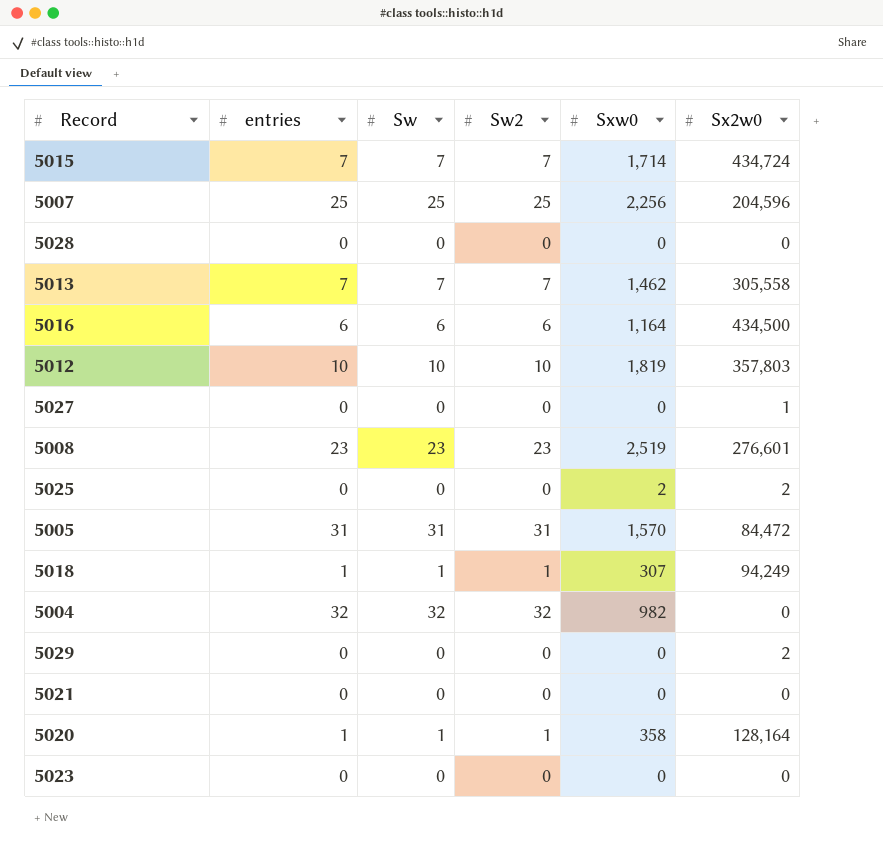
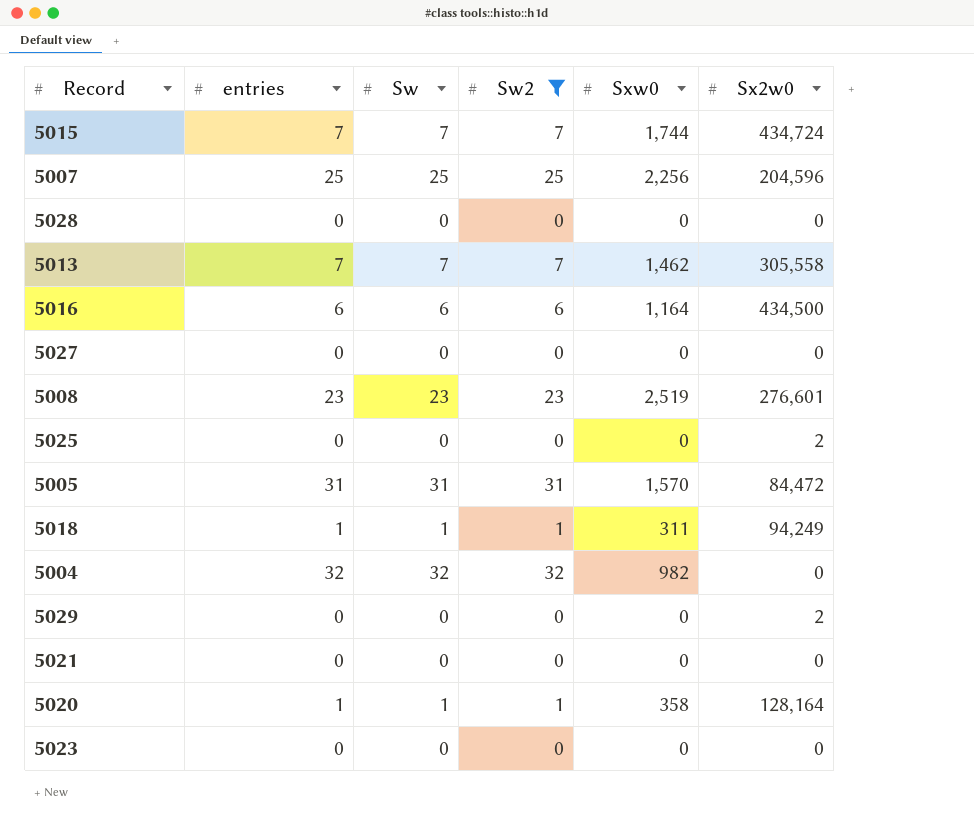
filter: none -> Sw2 != 10
5015 | Sxw0: 1,714 -> 1,744
5027 | Sx2w0: 1 -> 0
5025 | Sxw0: 2 -> 0
5018 | Sxw0: 307 -> 311

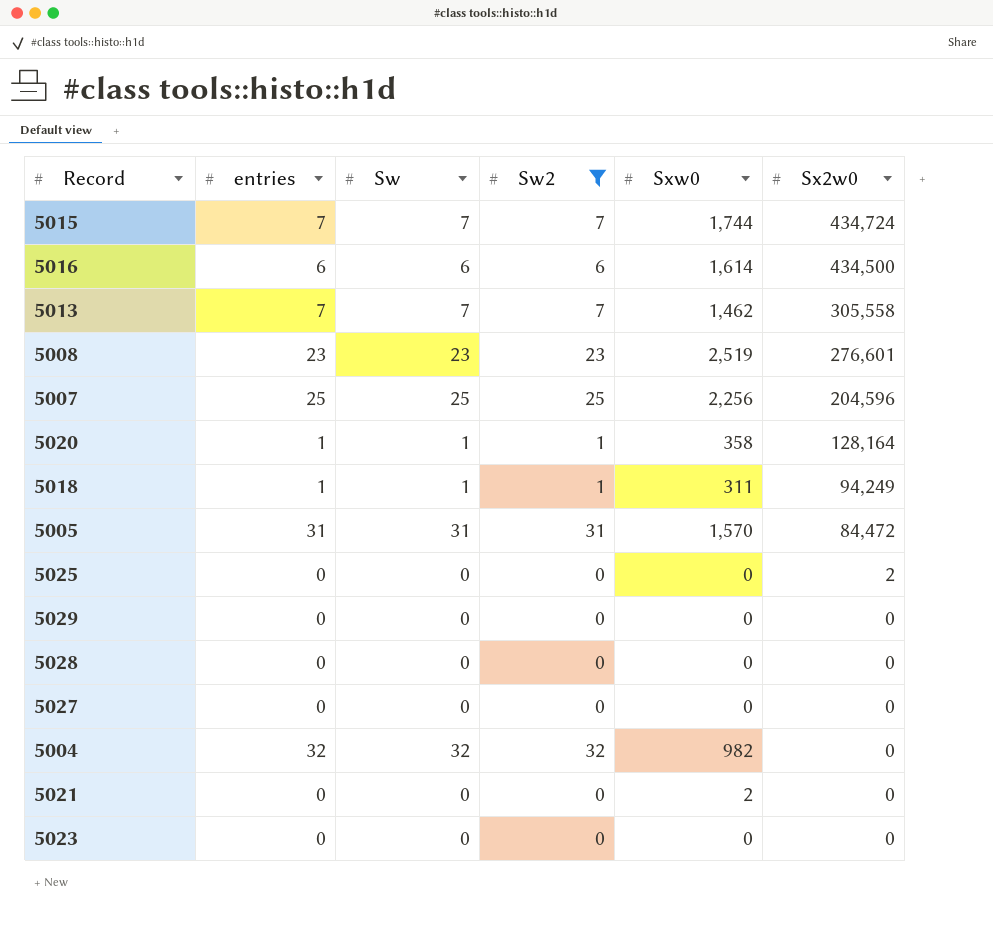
row order: none -> Sx2w0 descending
5016 | Sxw0: 1,164 -> 1,614
5029 | Sx2w0: 2 -> 0
5021 | Sxw0: 0 -> 2

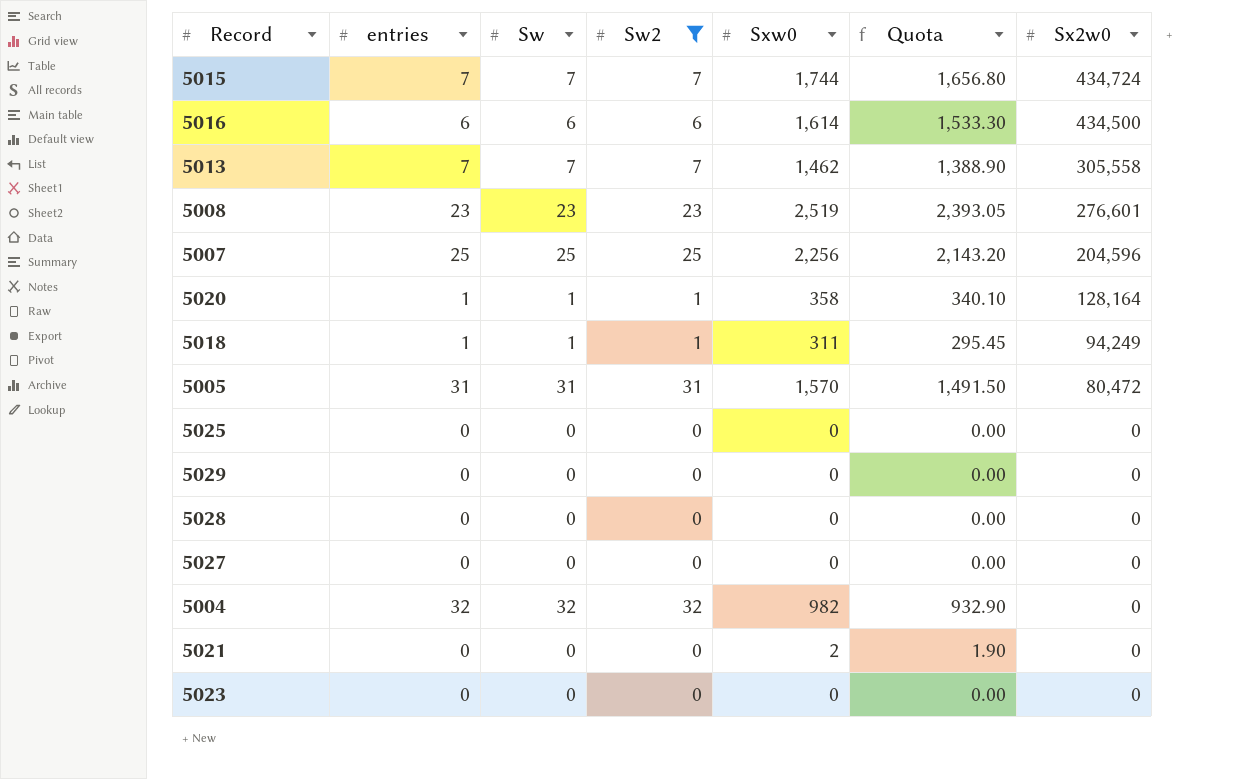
column Quota | formula: none -> [Sxw0] * 0.95
5005 | Sx2w0: 84,472 -> 80,472
5025 | Sx2w0: 2 -> 0

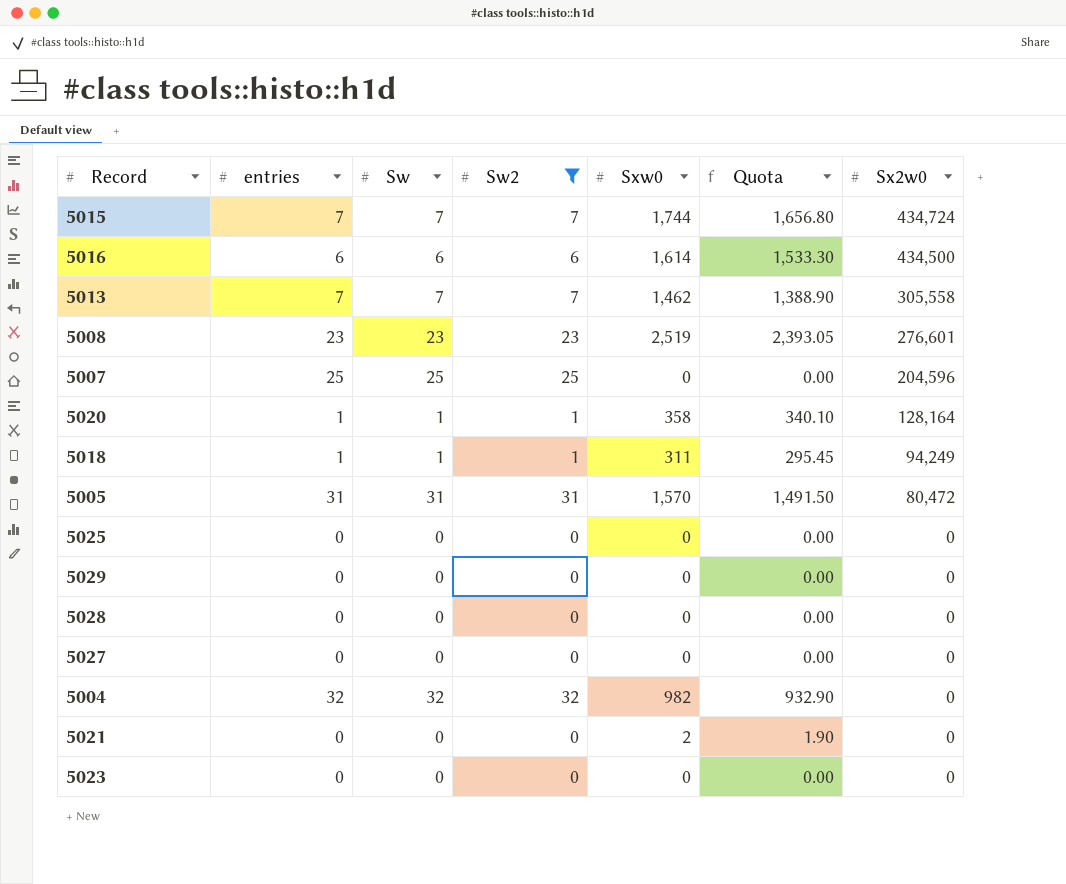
5007 | Sxw0: 2,256 -> 0
5007 | Quota: 2,143.20 -> 0.00

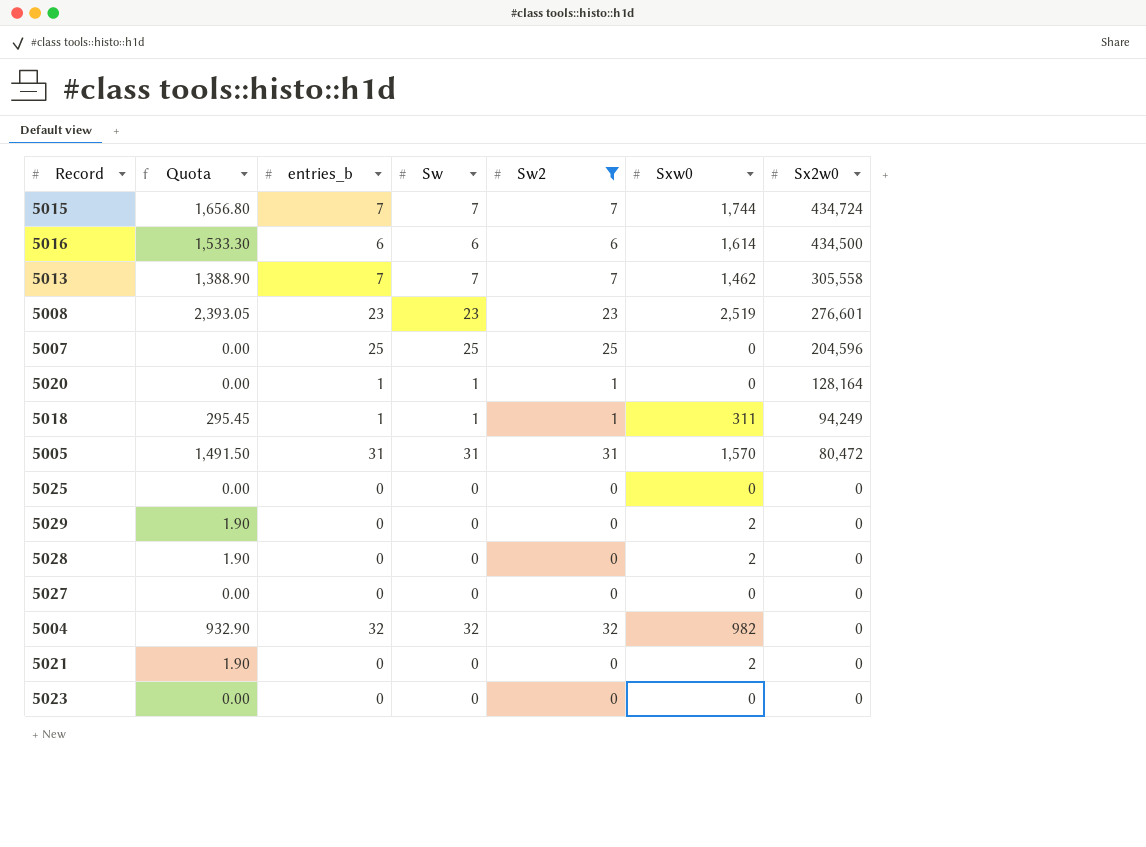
column Quota | position: 6 -> 2
column name: entries -> entries_b
5020 | Quota: 340.10 -> 0.00
5020 | Sxw0: 358 -> 0
5029 | Quota: 0.00 -> 1.90
5029 | Sxw0: 0 -> 2
5028 | Quota: 0.00 -> 1.90
5028 | Sxw0: 0 -> 2

